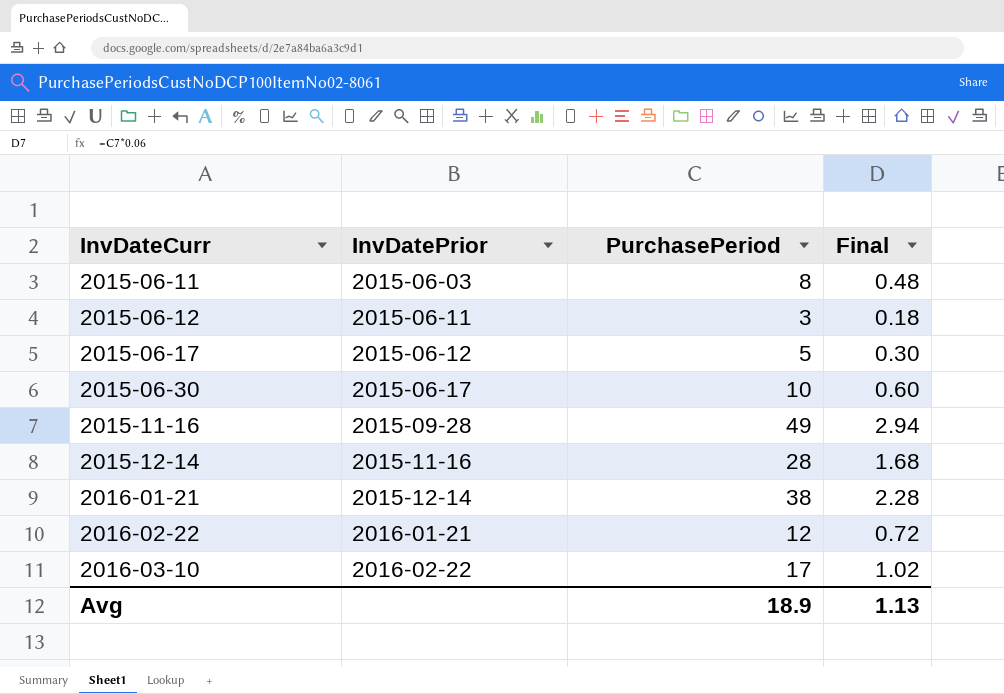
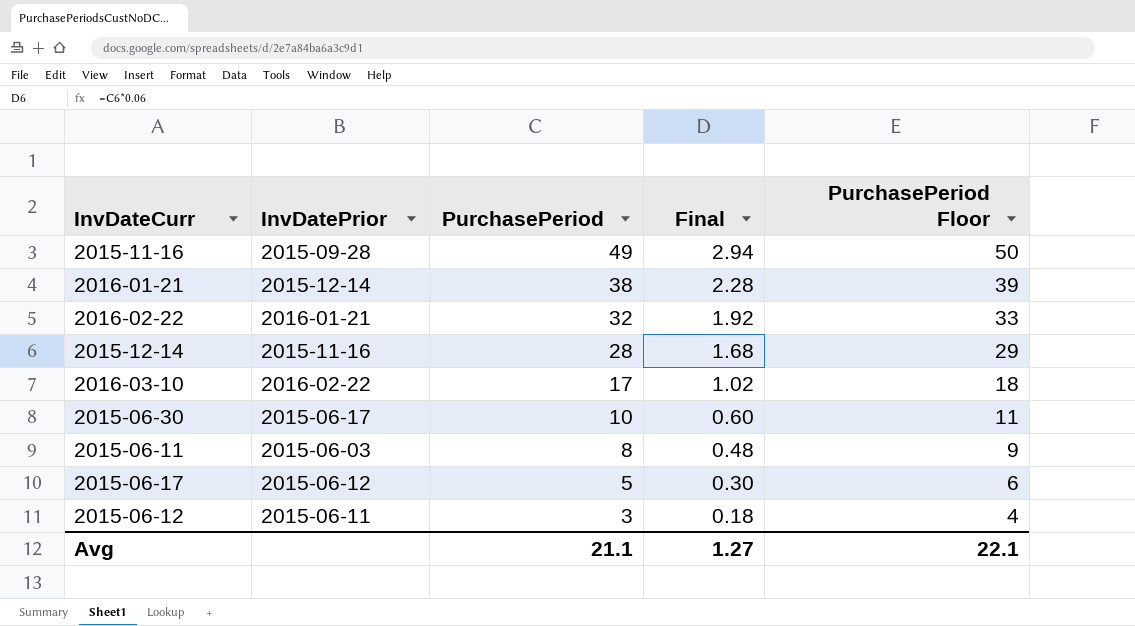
row order: InvDateCurr ascending -> PurchasePeriod descending
column PurchasePeriod Floor | formula: none -> [PurchasePeriod] + 1
2016-02-22 | PurchasePeriod: 12 -> 32
2016-02-22 | Final: 0.72 -> 1.92
Avg | PurchasePeriod: 18.9 -> 21.1
Avg | Final: 1.13 -> 1.27

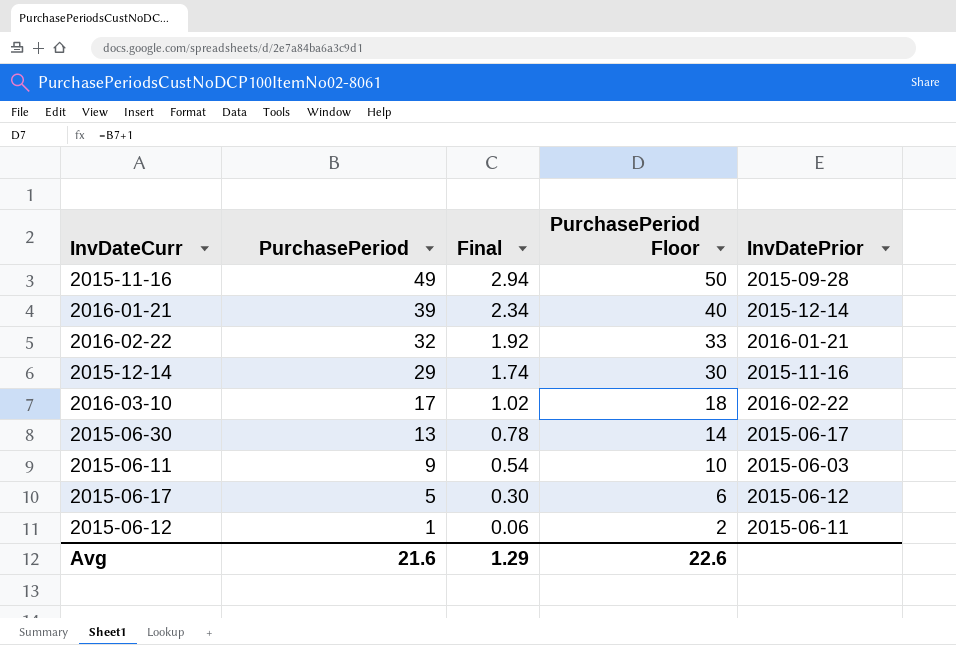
column InvDatePrior | position: 2 -> 5
2016-01-21 | PurchasePeriod: 38 -> 39
2016-01-21 | Final: 2.28 -> 2.34
2016-01-21 | PurchasePeriod Floor: 39 -> 40
2015-12-14 | PurchasePeriod: 28 -> 29
2015-12-14 | Final: 1.68 -> 1.74
2015-12-14 | PurchasePeriod Floor: 29 -> 30
2015-06-30 | PurchasePeriod: 10 -> 13
2015-06-30 | Final: 0.60 -> 0.78
2015-06-30 | PurchasePeriod Floor: 11 -> 14
2015-06-11 | PurchasePeriod: 8 -> 9
2015-06-11 | Final: 0.48 -> 0.54
2015-06-11 | PurchasePeriod Floor: 9 -> 10
2015-06-12 | PurchasePeriod: 3 -> 1
2015-06-12 | Final: 0.18 -> 0.06
2015-06-12 | PurchasePeriod Floor: 4 -> 2
Avg | PurchasePeriod: 21.1 -> 21.6
Avg | Final: 1.27 -> 1.29
Avg | PurchasePeriod Floor: 22.1 -> 22.6

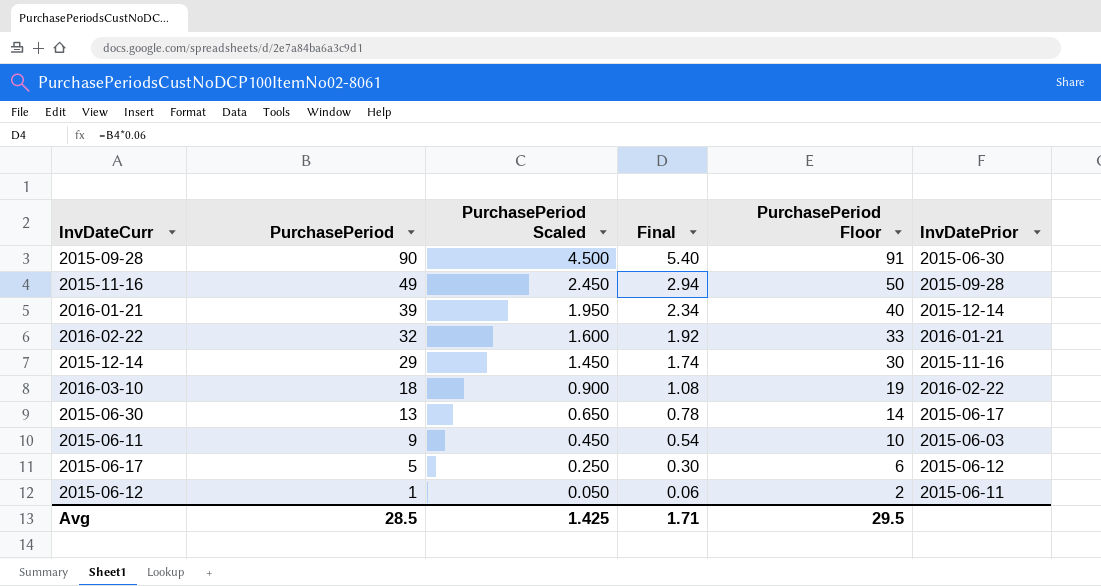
column PurchasePeriod Scaled | formula: none -> [PurchasePeriod] * 0.05
row 2015-09-28: none -> 90 | 4.500 | 5.40 | 91 | 2015-06-30
2016-03-10 | PurchasePeriod: 17 -> 18
2016-03-10 | Final: 1.02 -> 1.08
2016-03-10 | PurchasePeriod Floor: 18 -> 19
Avg | PurchasePeriod: 21.6 -> 28.5
Avg | Final: 1.29 -> 1.71
Avg | PurchasePeriod Floor: 22.6 -> 29.5

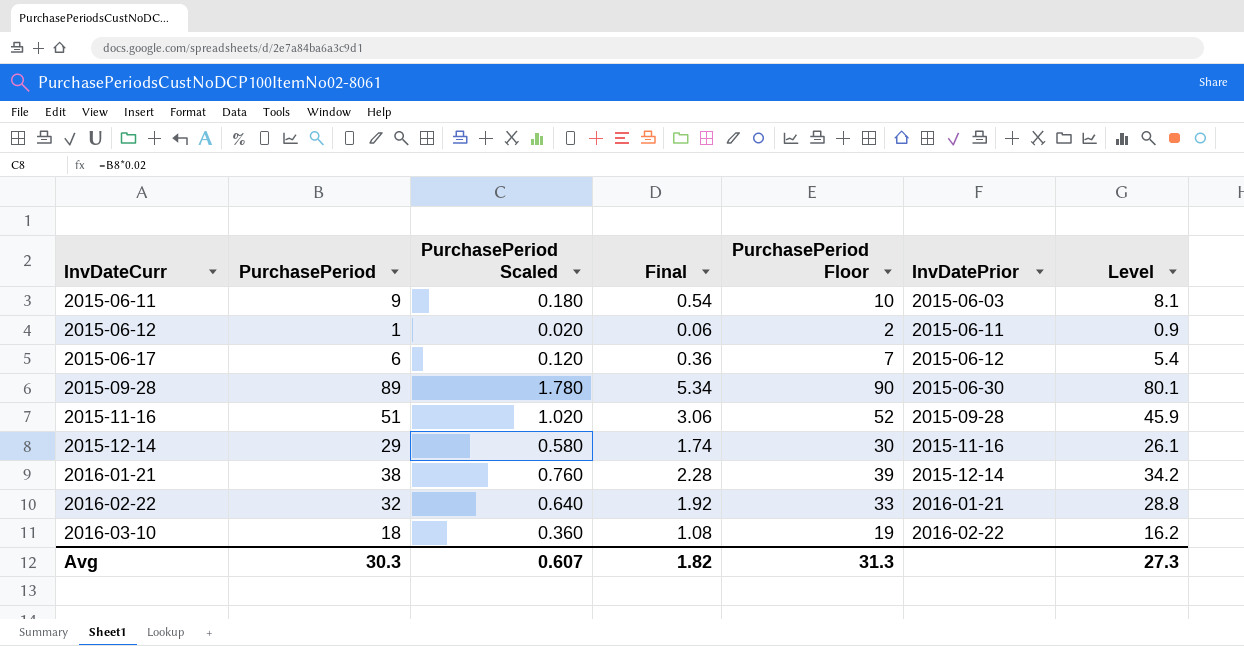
row order: PurchasePeriod descending -> InvDateCurr ascending
column PurchasePeriod Scaled | formula: [PurchasePeriod] * 0.05 -> [PurchasePeriod] * 0.02
column Level | formula: none -> [PurchasePeriod] * 0.9
row 2015-06-30: 13 | 0.650 | 0.78 | 14 | 2015-06-17 -> none
2015-06-17 | PurchasePeriod: 5 -> 6
2015-06-17 | Final: 0.30 -> 0.36
2015-06-17 | PurchasePeriod Floor: 6 -> 7
2015-09-28 | PurchasePeriod: 90 -> 89
2015-09-28 | Final: 5.40 -> 5.34
2015-09-28 | PurchasePeriod Floor: 91 -> 90
2015-11-16 | PurchasePeriod: 49 -> 51
2015-11-16 | Final: 2.94 -> 3.06
2015-11-16 | PurchasePeriod Floor: 50 -> 52
2016-01-21 | PurchasePeriod: 39 -> 38
2016-01-21 | Final: 2.34 -> 2.28
2016-01-21 | PurchasePeriod Floor: 40 -> 39
Avg | PurchasePeriod: 28.5 -> 30.3
Avg | PurchasePeriod Scaled: 1.425 -> 0.607
Avg | Final: 1.71 -> 1.82
Avg | PurchasePeriod Floor: 29.5 -> 31.3

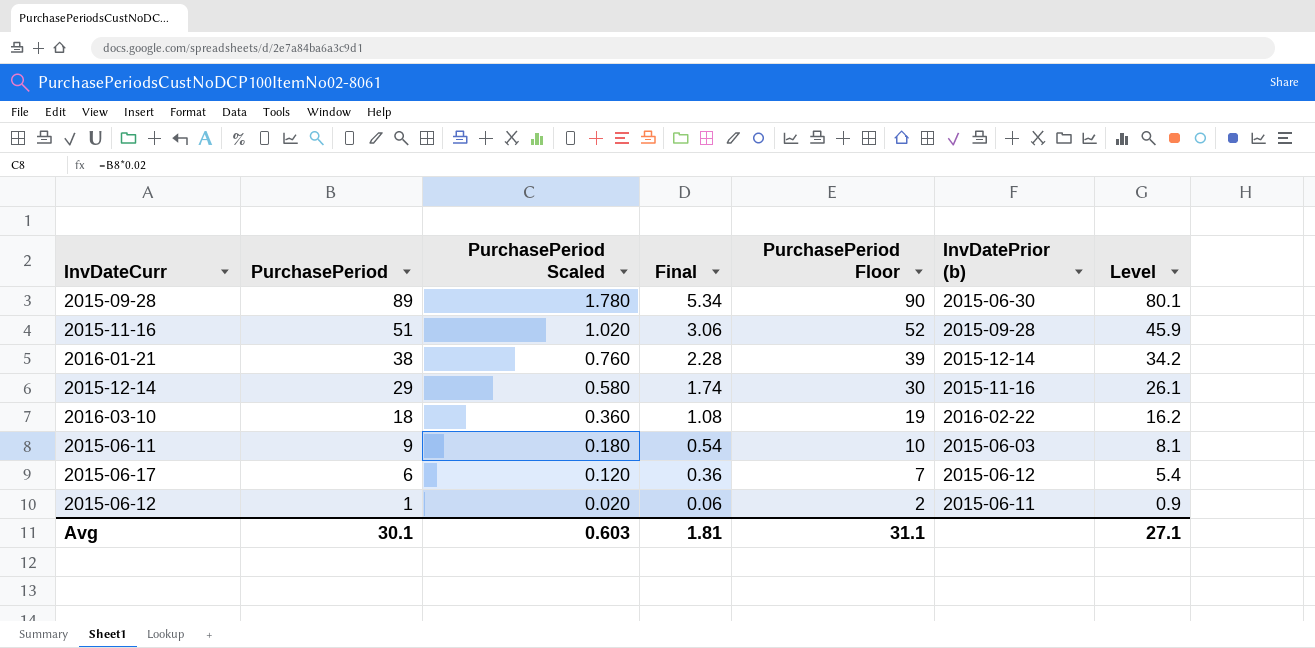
row order: InvDateCurr ascending -> PurchasePeriod descending
column name: InvDatePrior -> InvDatePrior (b)
row 2016-02-22: 32 | 0.640 | 1.92 | 33 | 2016-01-21 | 28.8 -> none
Avg | PurchasePeriod: 30.3 -> 30.1
Avg | PurchasePeriod Scaled: 0.607 -> 0.603
Avg | Final: 1.82 -> 1.81
Avg | PurchasePeriod Floor: 31.3 -> 31.1
Avg | Level: 27.3 -> 27.1

